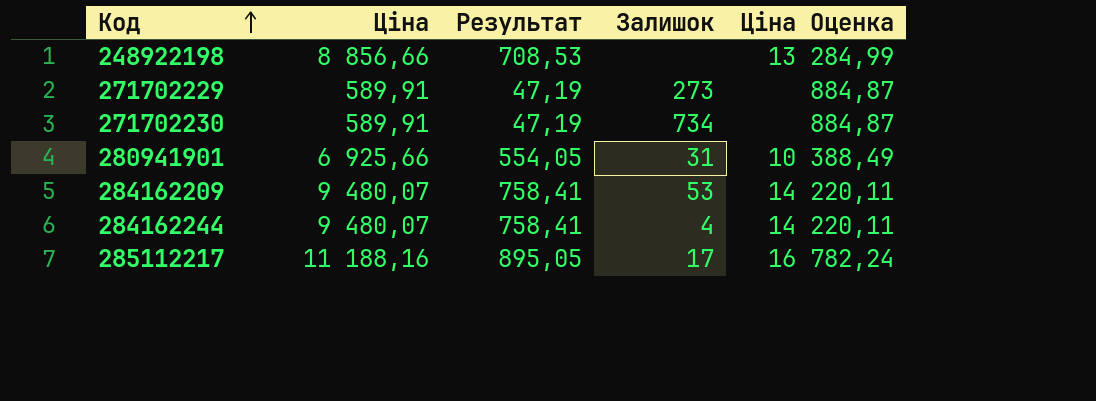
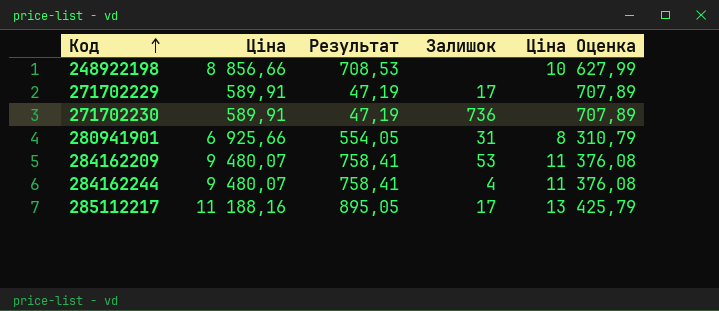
column Ціна Оценка | formula: [Ціна] * 1,5 -> [Ціна] * 1,2
271702229 | Залишок: 273 -> 17
271702230 | Залишок: 734 -> 736

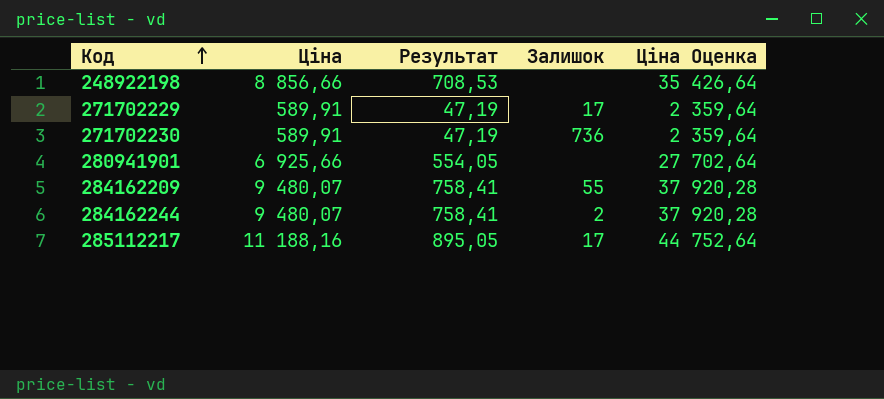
column Ціна Оценка | formula: [Ціна] * 1,2 -> [Ціна] * 4
280941901 | Залишок: 31 -> none
284162209 | Залишок: 53 -> 55
284162244 | Залишок: 4 -> 2

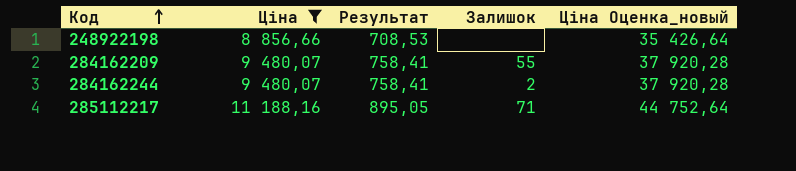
filter: none -> Ціна >= 8 856,66
column name: Ціна Оценка -> Ціна Оценка_новый
285112217 | Залишок: 17 -> 71

